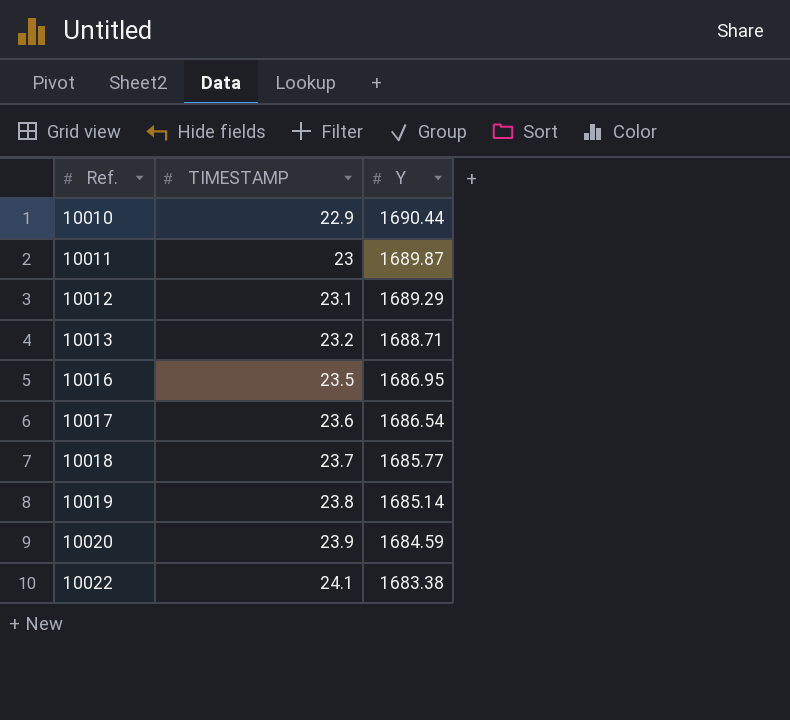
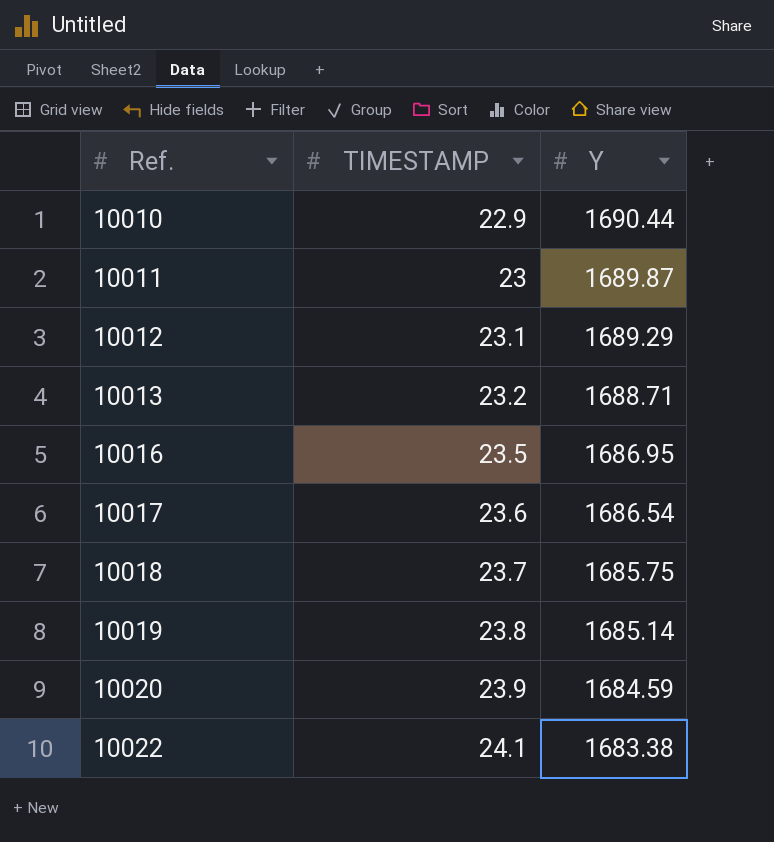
10018 | Y: 1685.77 -> 1685.75

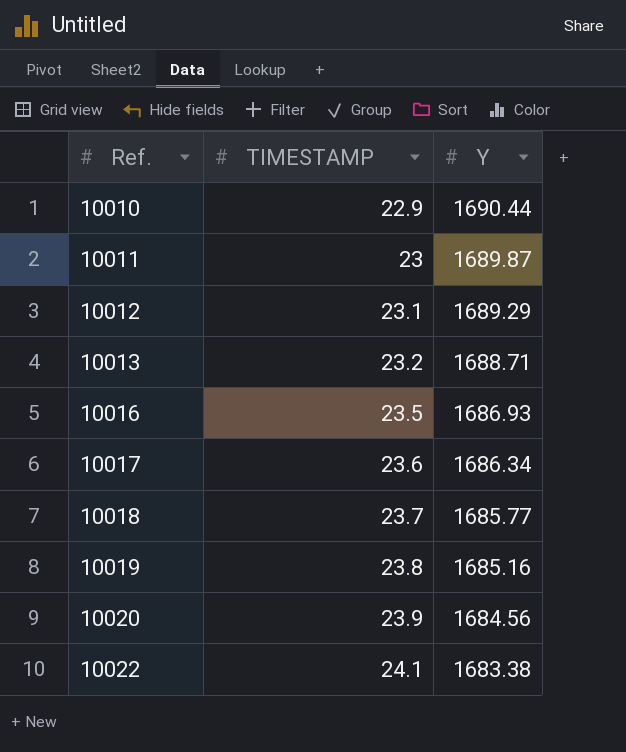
10016 | Y: 1686.95 -> 1686.93
10017 | Y: 1686.54 -> 1686.34
10018 | Y: 1685.75 -> 1685.77
10019 | Y: 1685.14 -> 1685.16
10020 | Y: 1684.59 -> 1684.56

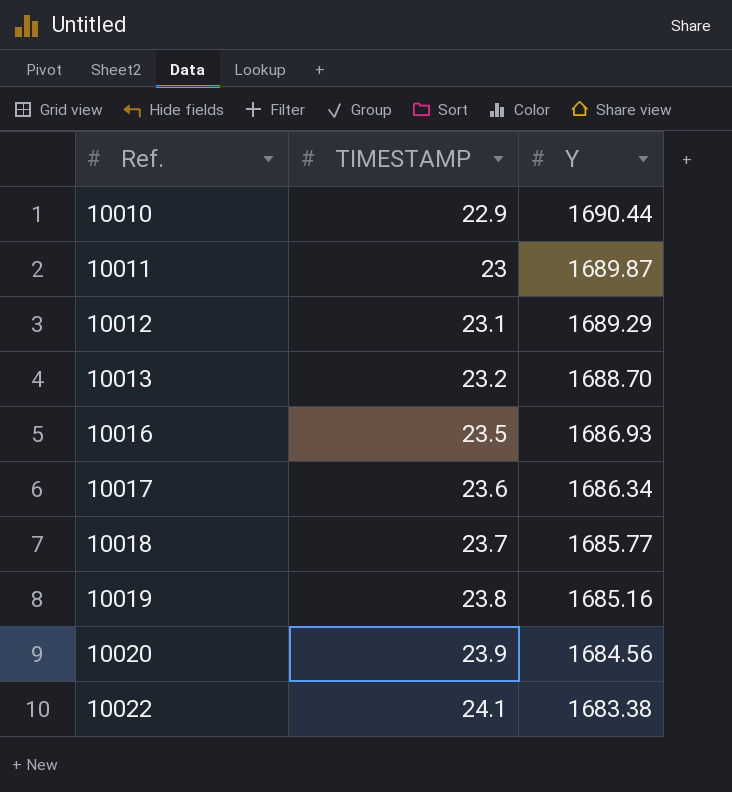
10013 | Y: 1688.71 -> 1688.70

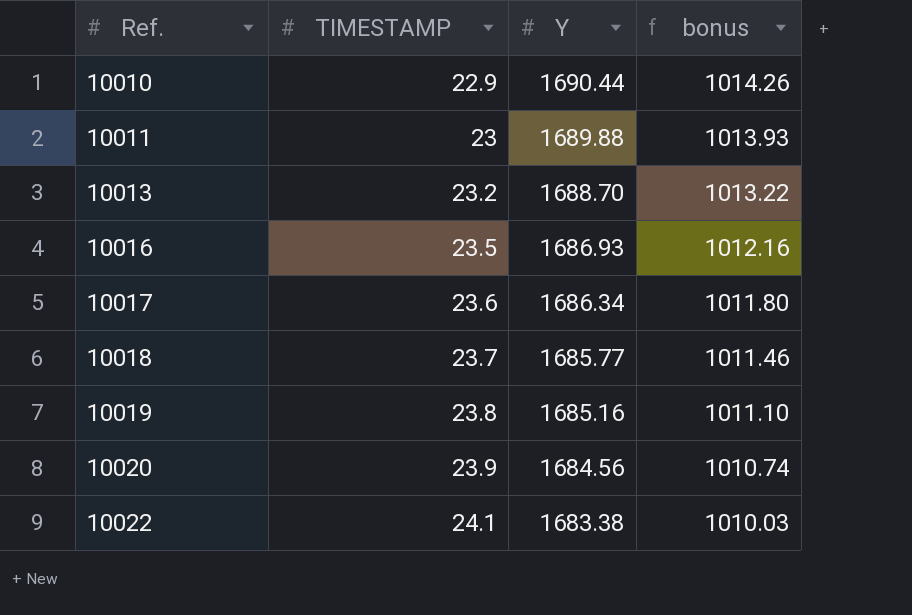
column bonus | formula: none -> [Y] * 0.6
row 10012: 23.1 | 1689.29 -> none
10011 | Y: 1689.87 -> 1689.88

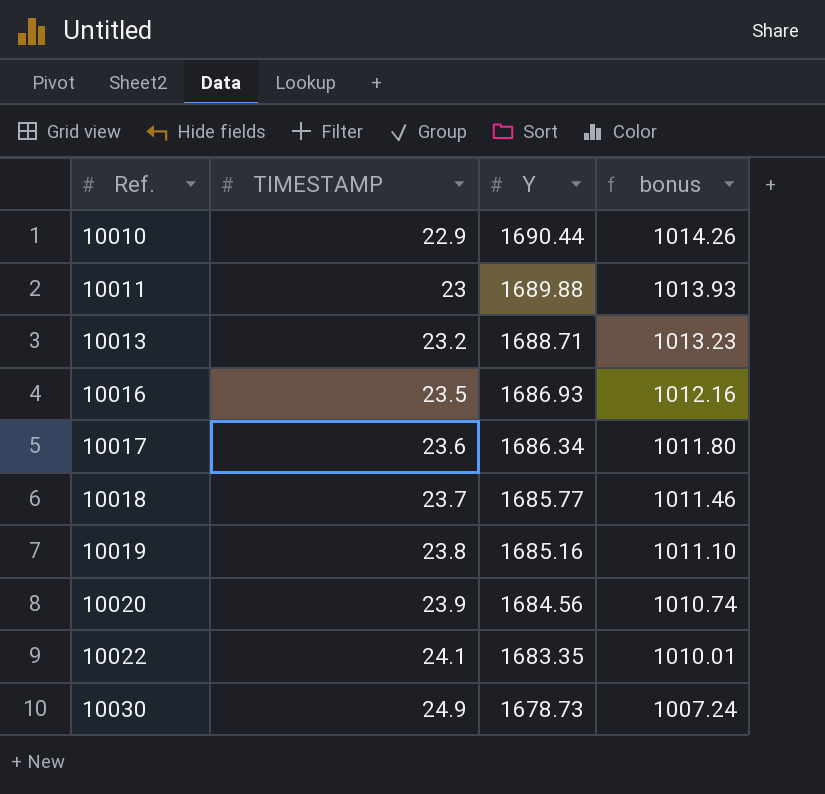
10013 | Y: 1688.70 -> 1688.71
10013 | bonus: 1013.22 -> 1013.23
10022 | Y: 1683.38 -> 1683.35
10022 | bonus: 1010.03 -> 1010.01
row 10030: none -> 24.9 | 1678.73 | 1007.24

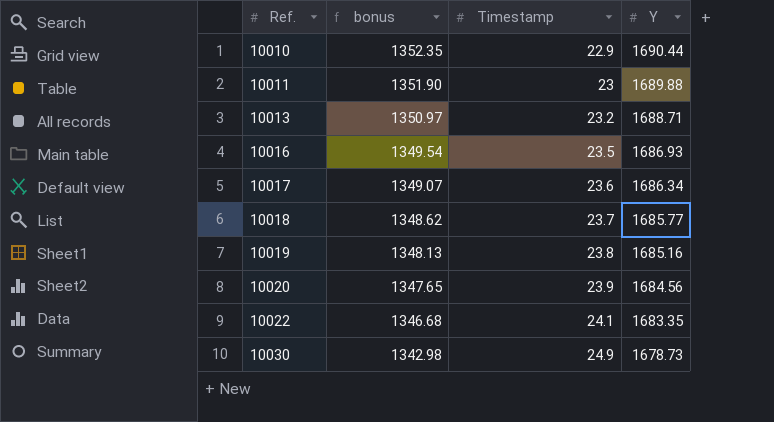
column bonus | formula: [Y] * 0.6 -> [Y] * 0.8
column bonus | position: 4 -> 2
column name: TIMESTAMP -> Timestamp

